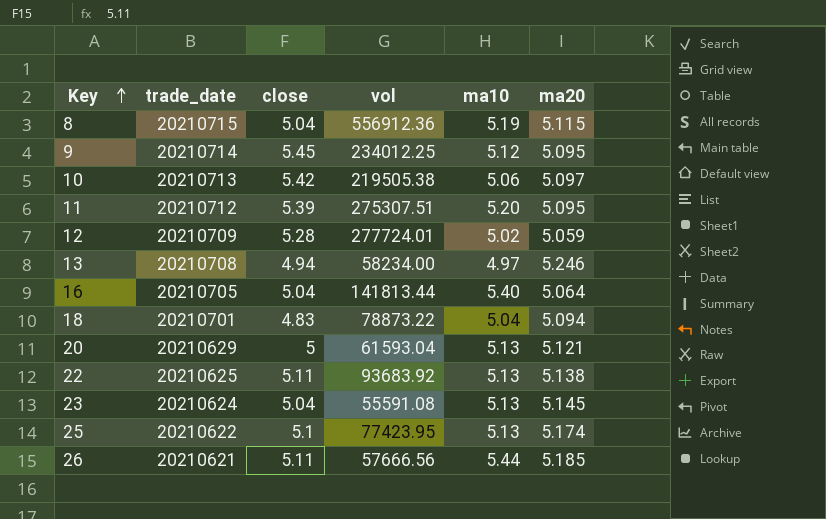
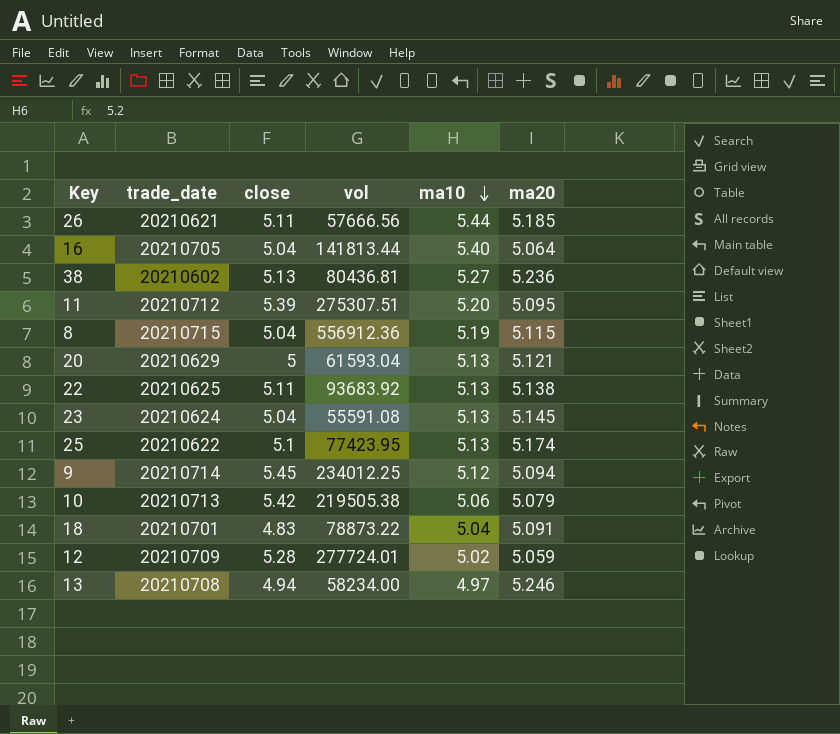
row order: Key ascending -> ma10 descending
row 38: none -> 20210602 | 5.13 | 80436.81 | 5.27 | 5.236
9 | ma20: 5.095 -> 5.094
10 | ma20: 5.097 -> 5.079
18 | ma20: 5.094 -> 5.091

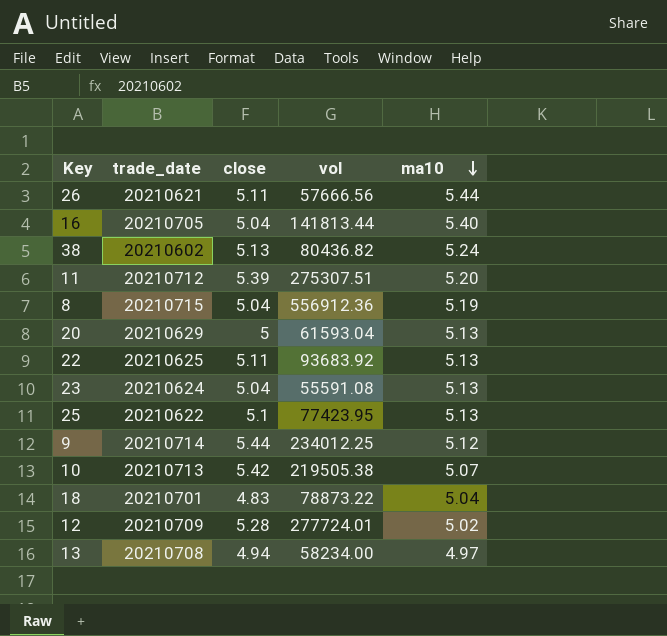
column ma20 | position: 6 -> none
38 | vol: 80436.81 -> 80436.82
38 | ma10: 5.27 -> 5.24
9 | close: 5.45 -> 5.44
10 | ma10: 5.06 -> 5.07

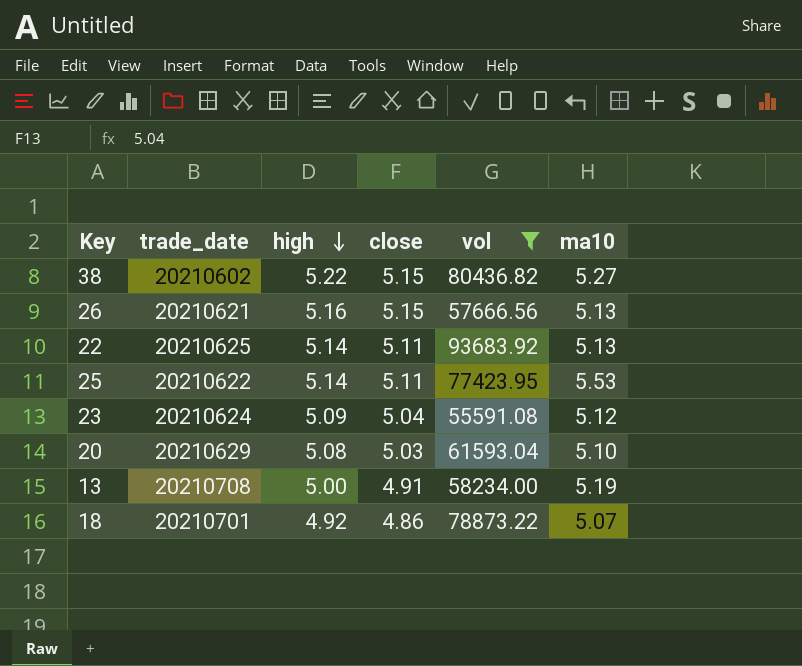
filter: none -> vol <= 93683.92
row order: ma10 descending -> high descending
column high | position: none -> 3
38 | close: 5.13 -> 5.15
38 | ma10: 5.24 -> 5.27
26 | close: 5.11 -> 5.15
26 | ma10: 5.44 -> 5.13
25 | close: 5.1 -> 5.11
25 | ma10: 5.13 -> 5.53
23 | ma10: 5.13 -> 5.12
20 | close: 5 -> 5.03
20 | ma10: 5.13 -> 5.10
13 | close: 4.94 -> 4.91
13 | ma10: 4.97 -> 5.19
18 | close: 4.83 -> 4.86
18 | ma10: 5.04 -> 5.07

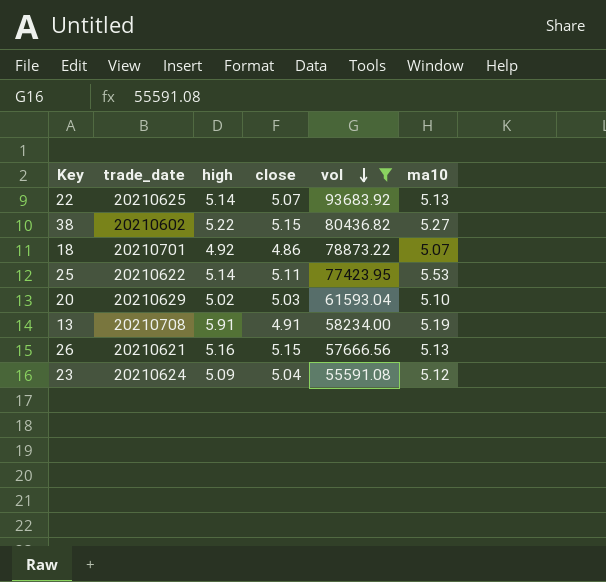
row order: high descending -> vol descending
22 | close: 5.11 -> 5.07
20 | high: 5.08 -> 5.02
13 | high: 5.00 -> 5.91

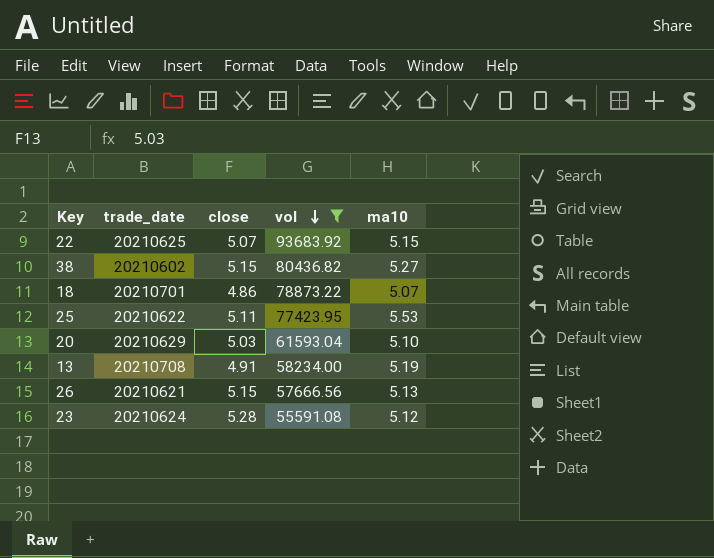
column high | position: 3 -> none
22 | ma10: 5.13 -> 5.15
23 | close: 5.04 -> 5.28

